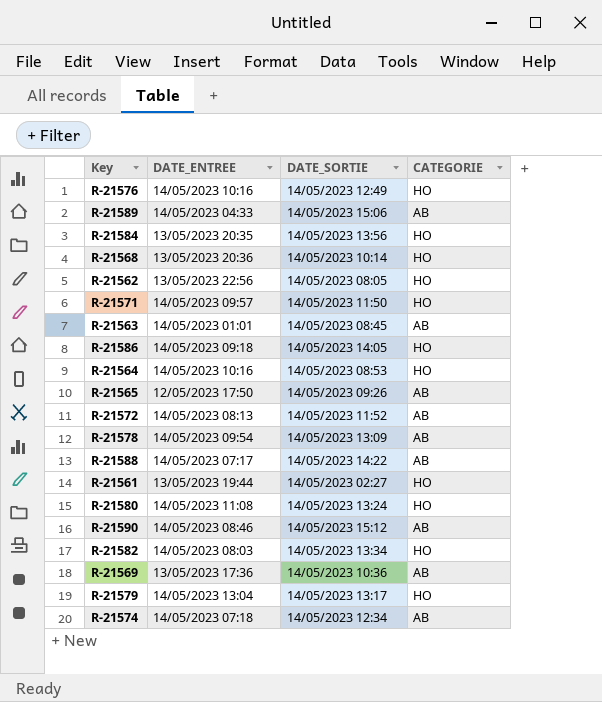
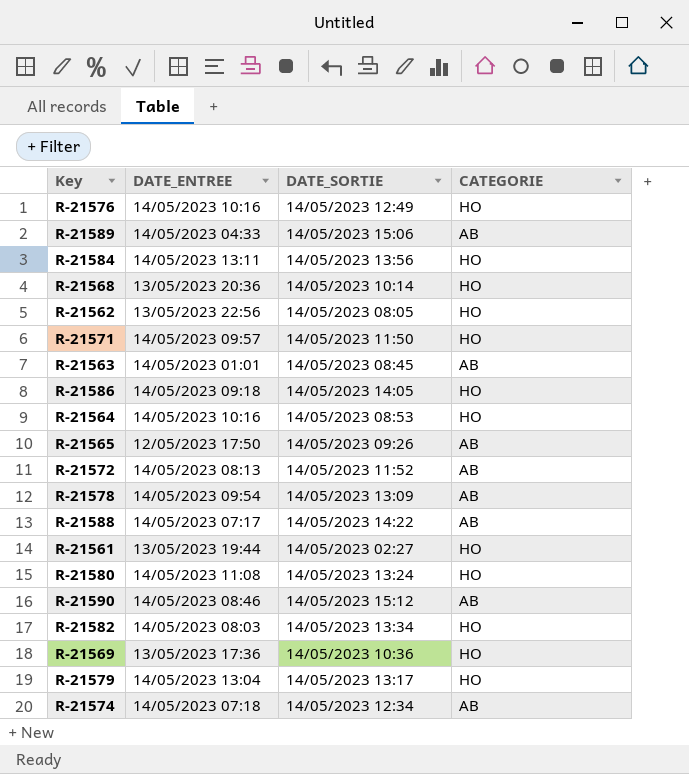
R-21584 | DATE_ENTREE: 13/05/2023 20:35 -> 14/05/2023 13:11
R-21569 | CATEGORIE: AB -> HO

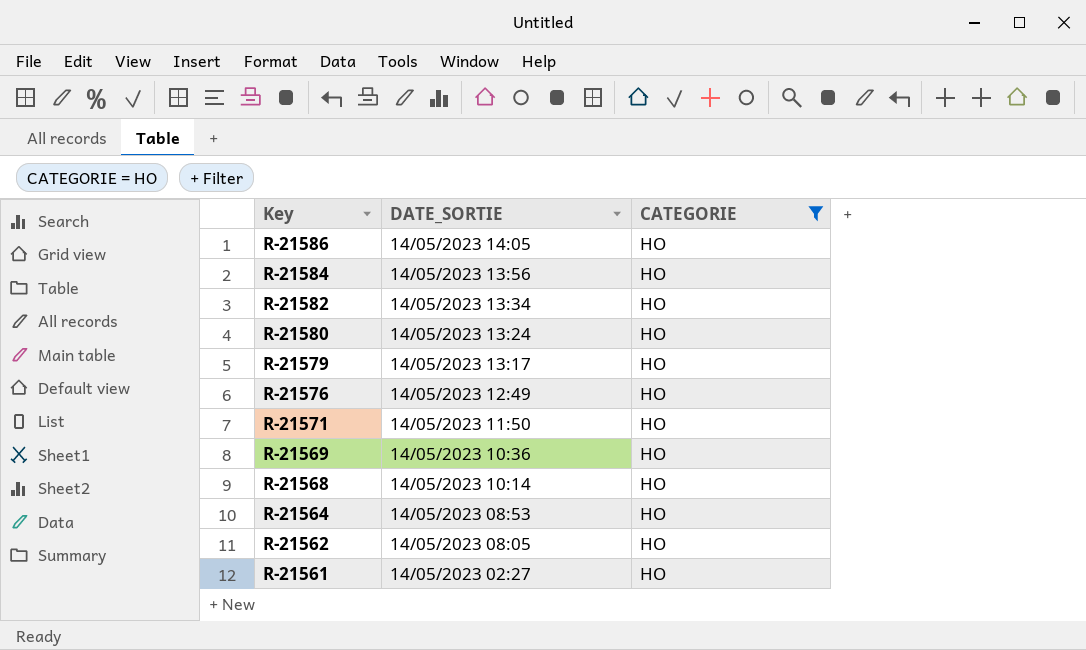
filter: none -> CATEGORIE = HO
row order: none -> Key descending
column DATE_ENTREE | position: 2 -> none

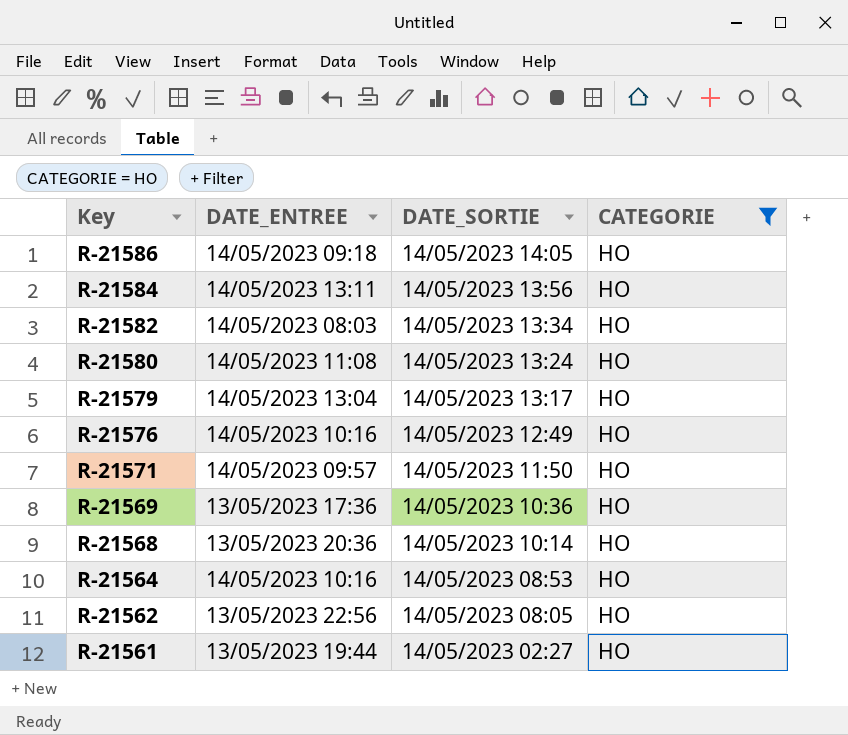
column DATE_ENTREE | position: none -> 2

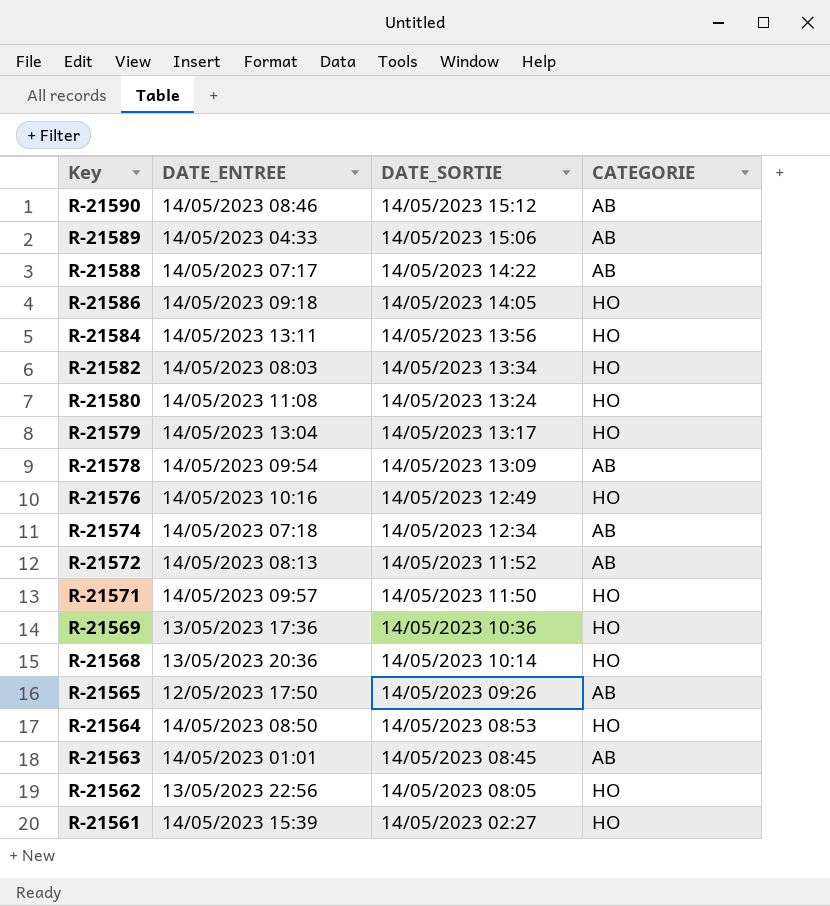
filter: CATEGORIE = HO -> none
R-21564 | DATE_ENTREE: 14/05/2023 10:16 -> 14/05/2023 08:50
R-21561 | DATE_ENTREE: 13/05/2023 19:44 -> 14/05/2023 15:39

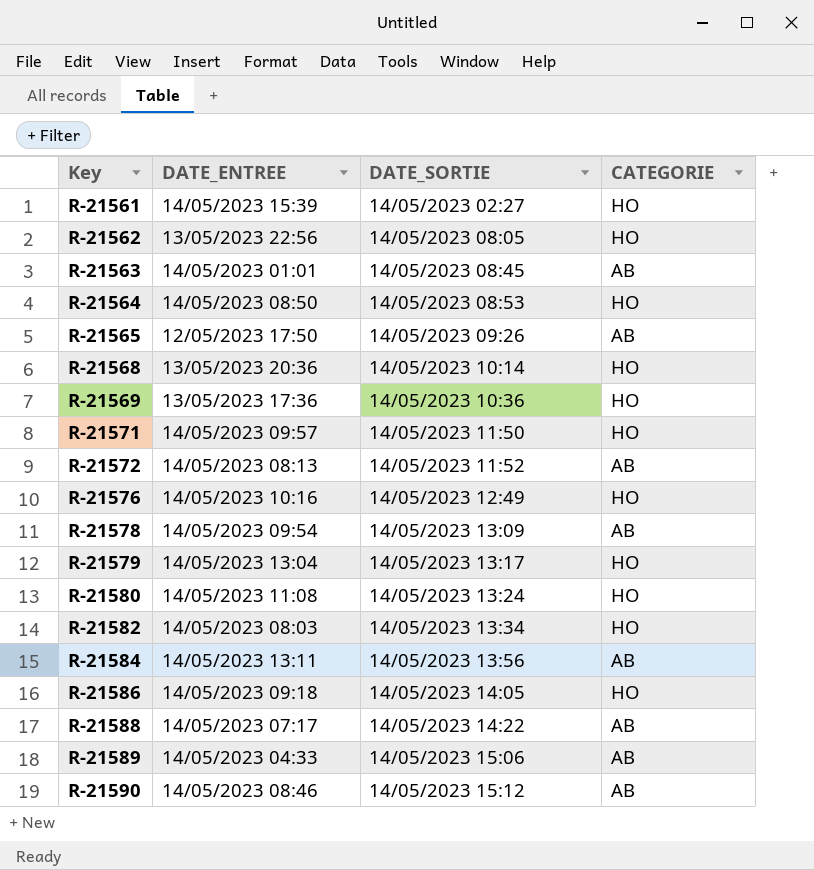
row order: Key descending -> Key ascending
row R-21574: 14/05/2023 07:18 | 14/05/2023 12:34 | AB -> none
R-21584 | CATEGORIE: HO -> AB

